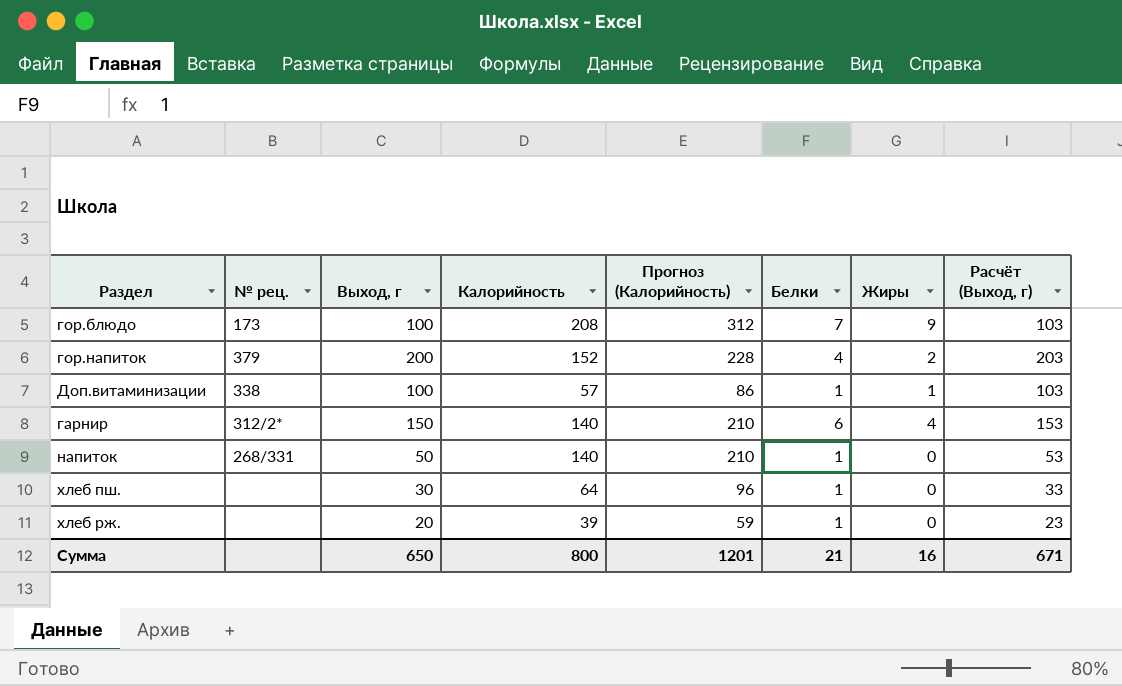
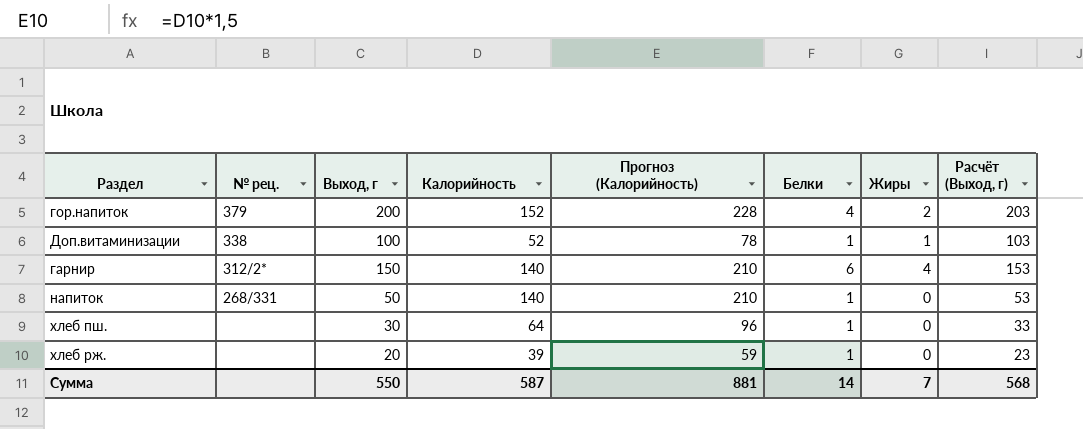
row гор.блюдо: 173 | 100 | 208 | 312 | 7 | 9 | 103 -> none
Доп.витаминизации | Калорийность: 57 -> 52
Доп.витаминизации | Прогноз (Калорийность): 86 -> 78
Сумма | Выход, г: 650 -> 550
Сумма | Калорийность: 800 -> 587
Сумма | Прогноз (Калорийность): 1201 -> 881
Сумма | Белки: 21 -> 14
Сумма | Жиры: 16 -> 7
Сумма | Расчёт (Выход, г): 671 -> 568

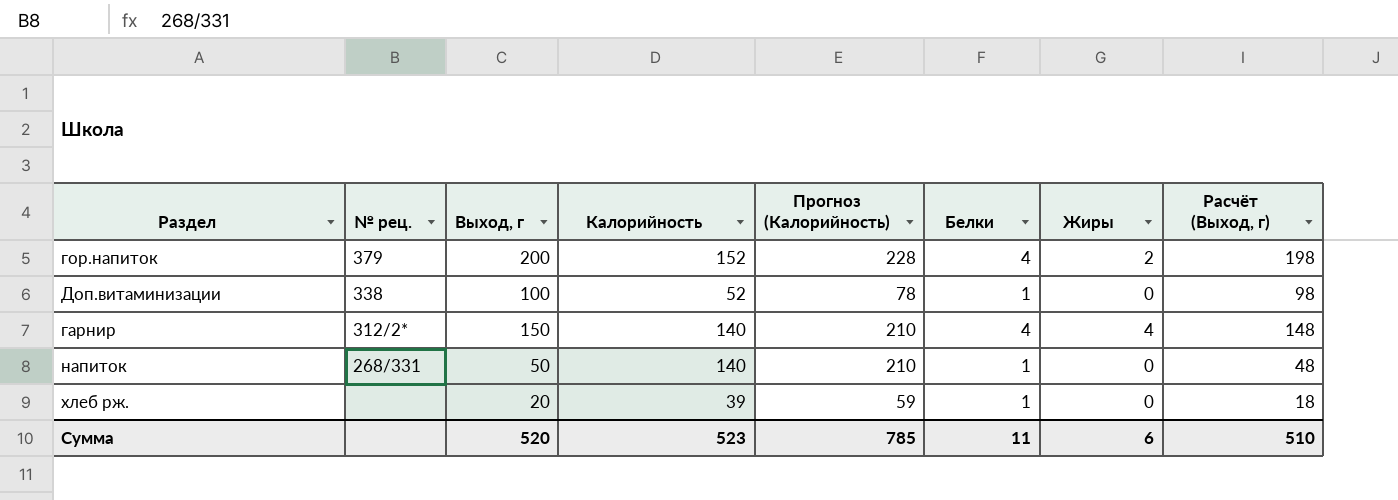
column Расчёт (Выход, г) | formula: [Выход, г] + 3 -> [Выход, г] - 2
row хлеб пш.: none | 30 | 64 | 96 | 1 | 0 | 33 -> none
Доп.витаминизации | Жиры: 1 -> 0
гарнир | Белки: 6 -> 4
Сумма | Выход, г: 550 -> 520
Сумма | Калорийность: 587 -> 523
Сумма | Прогноз (Калорийность): 881 -> 785
Сумма | Белки: 14 -> 11
Сумма | Жиры: 7 -> 6
Сумма | Расчёт (Выход, г): 568 -> 510

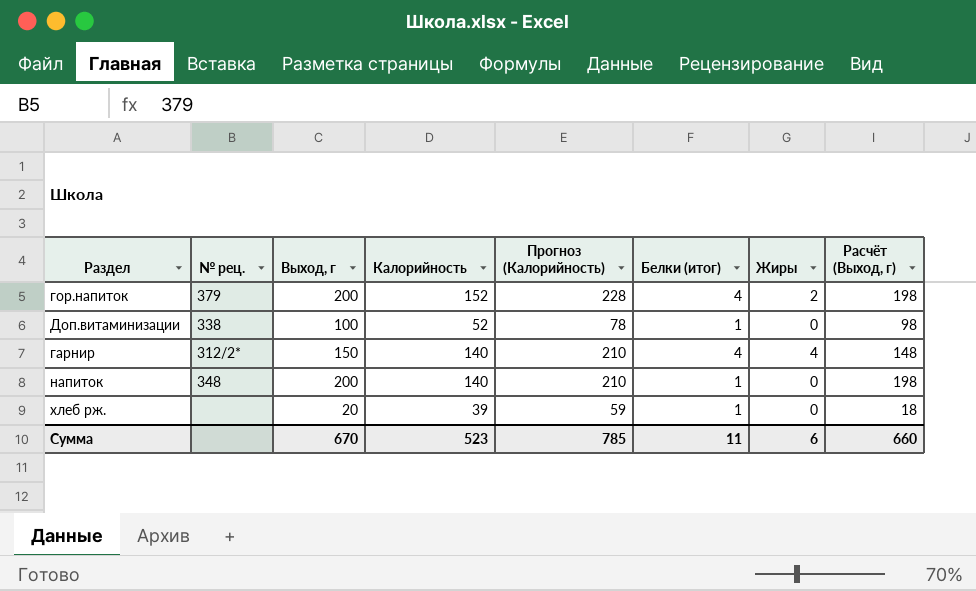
column name: Белки -> Белки (итог)
напиток | № рец.: 268/331 -> 348
напиток | Выход, г: 50 -> 200
напиток | Расчёт (Выход, г): 48 -> 198
Сумма | Выход, г: 520 -> 670
Сумма | Расчёт (Выход, г): 510 -> 660

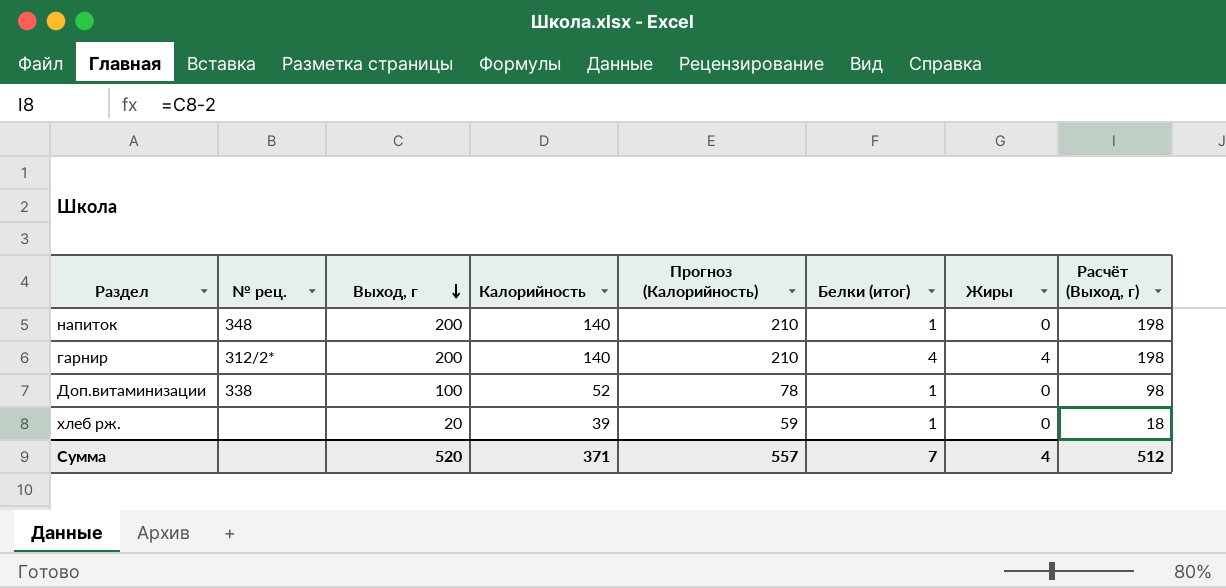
row order: none -> Выход, г descending
row гор.напиток: 379 | 200 | 152 | 228 | 4 | 2 | 198 -> none
гарнир | Выход, г: 150 -> 200
гарнир | Расчёт (Выход, г): 148 -> 198
Сумма | Выход, г: 670 -> 520
Сумма | Калорийность: 523 -> 371
Сумма | Прогноз (Калорийность): 785 -> 557
Сумма | Белки (итог): 11 -> 7
Сумма | Жиры: 6 -> 4
Сумма | Расчёт (Выход, г): 660 -> 512

